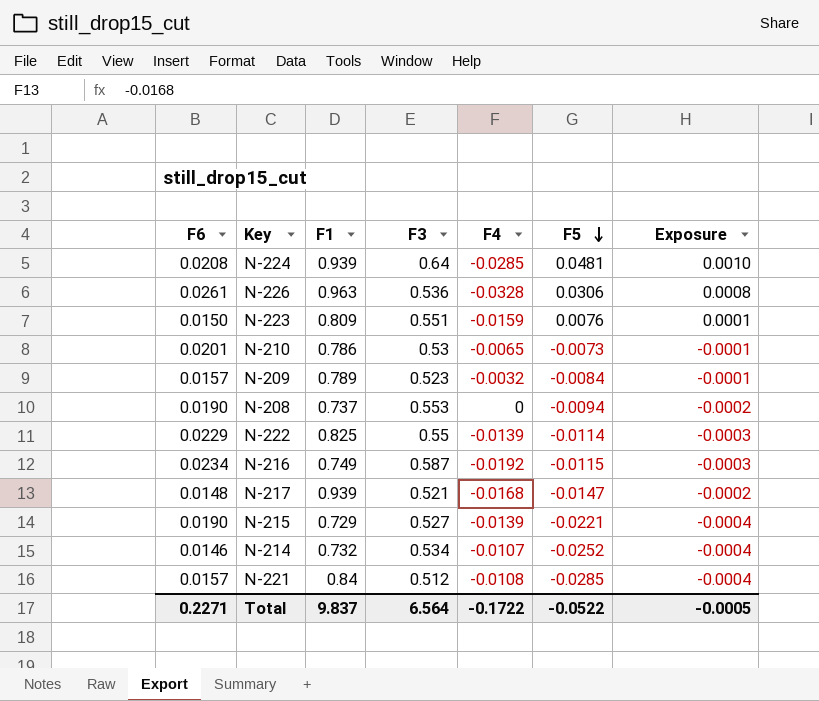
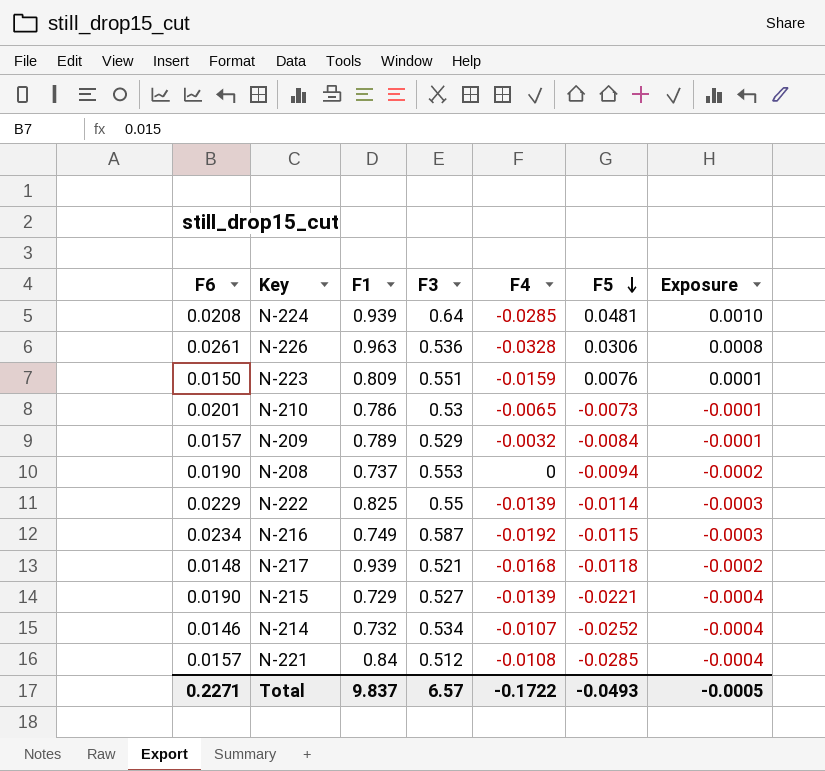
N-209 | F3: 0.523 -> 0.529
N-217 | F5: -0.0147 -> -0.0118
Total | F3: 6.564 -> 6.57
Total | F5: -0.0522 -> -0.0493

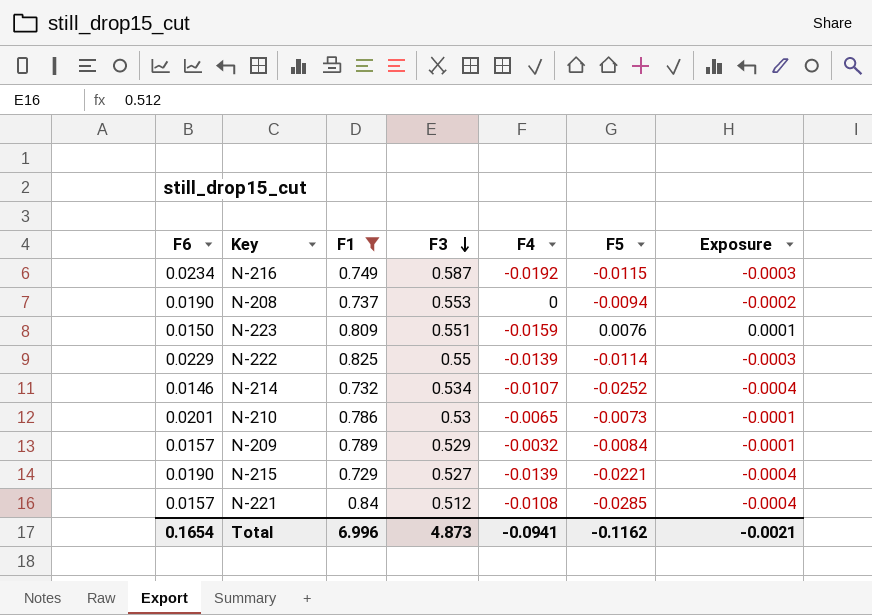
filter: none -> F1 <= 0.84
row order: F5 descending -> F3 descending
Total | F6: 0.2271 -> 0.1654
Total | F1: 9.837 -> 6.996
Total | F3: 6.57 -> 4.873
Total | F4: -0.1722 -> -0.0941
Total | F5: -0.0493 -> -0.1162
Total | Exposure: -0.0005 -> -0.0021

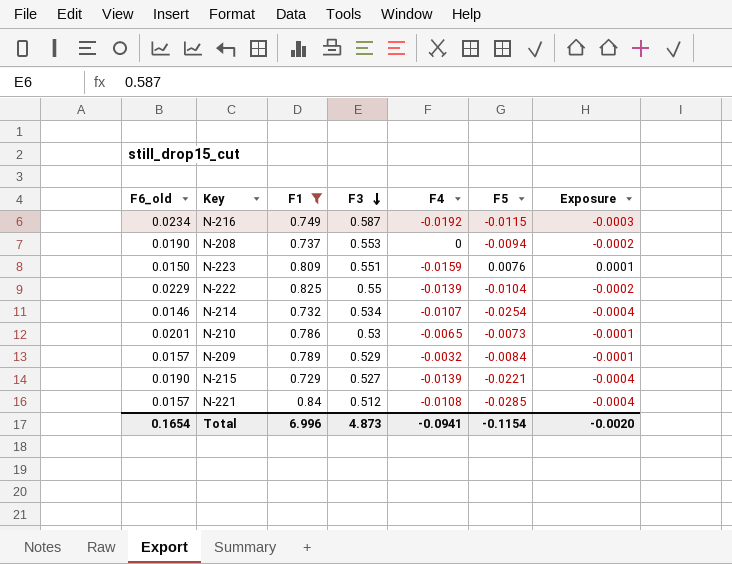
column name: F6 -> F6_old
N-222 | F5: -0.0114 -> -0.0104
N-222 | Exposure: -0.0003 -> -0.0002
N-214 | F5: -0.0252 -> -0.0254
Total | F5: -0.1162 -> -0.1154
Total | Exposure: -0.0021 -> -0.0020

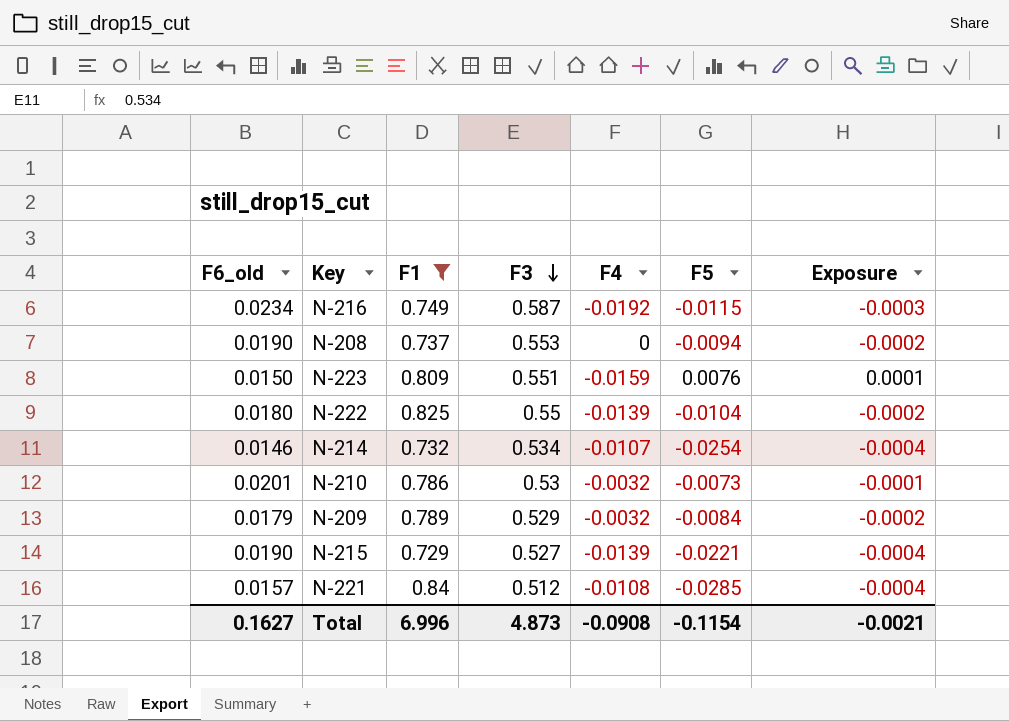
N-222 | F6_old: 0.0229 -> 0.0180
N-210 | F4: -0.0065 -> -0.0032
N-209 | F6_old: 0.0157 -> 0.0179
N-209 | Exposure: -0.0001 -> -0.0002
Total | F6_old: 0.1654 -> 0.1627
Total | F4: -0.0941 -> -0.0908
Total | Exposure: -0.0020 -> -0.0021

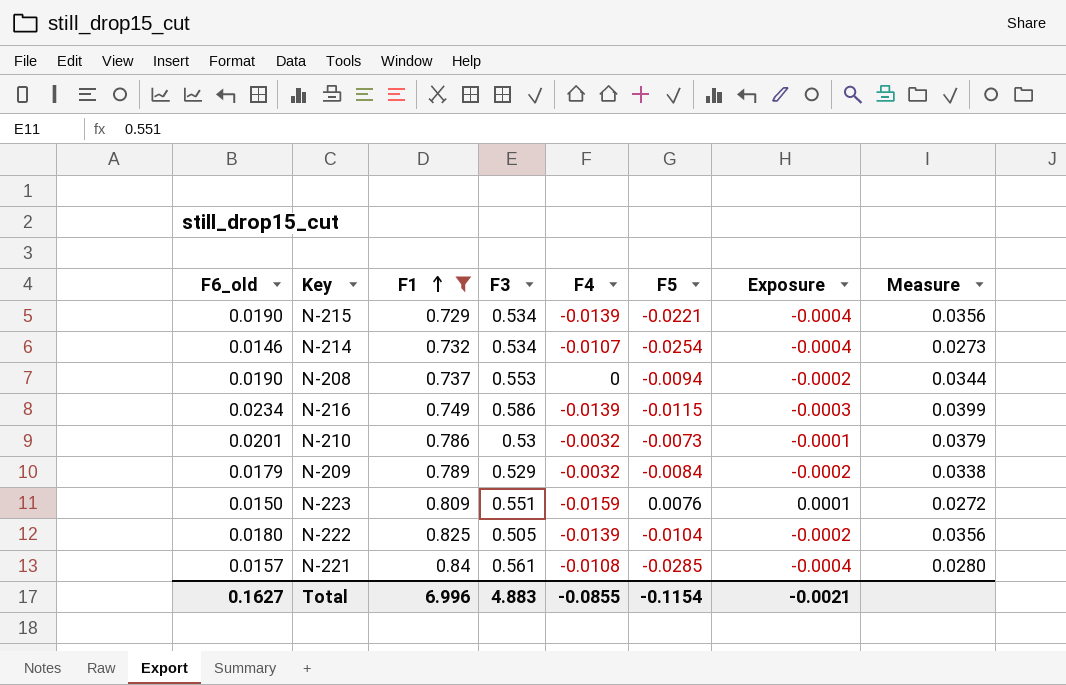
row order: F3 descending -> F1 ascending
column Measure | formula: none -> [F6_old] / [F3]
N-215 | F3: 0.527 -> 0.534
N-216 | F3: 0.587 -> 0.586
N-216 | F4: -0.0192 -> -0.0139
N-222 | F3: 0.55 -> 0.505
N-221 | F3: 0.512 -> 0.561
Total | F3: 4.873 -> 4.883
Total | F4: -0.0908 -> -0.0855

